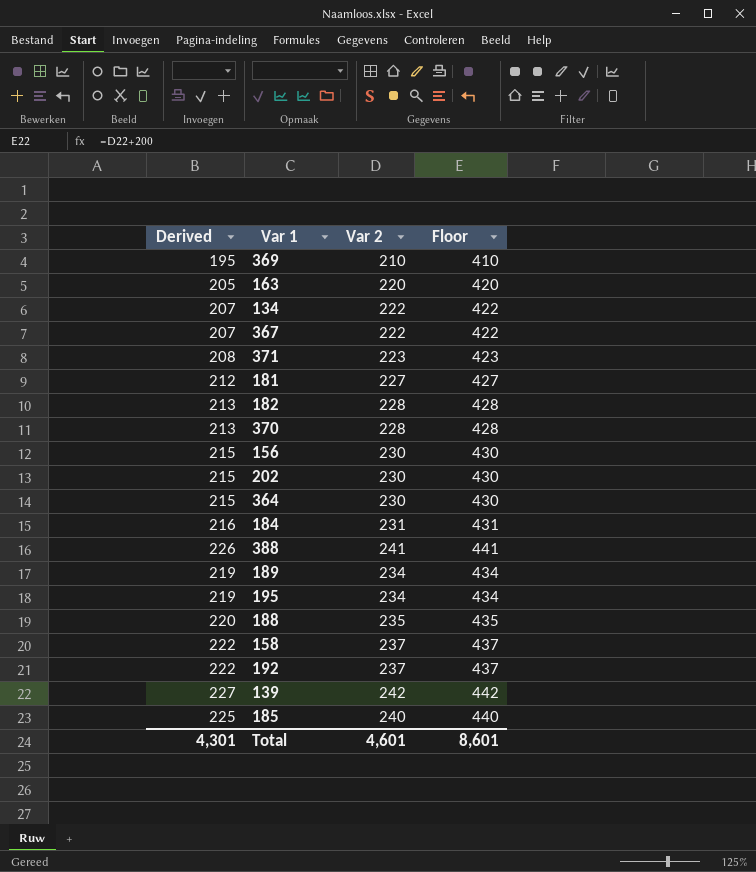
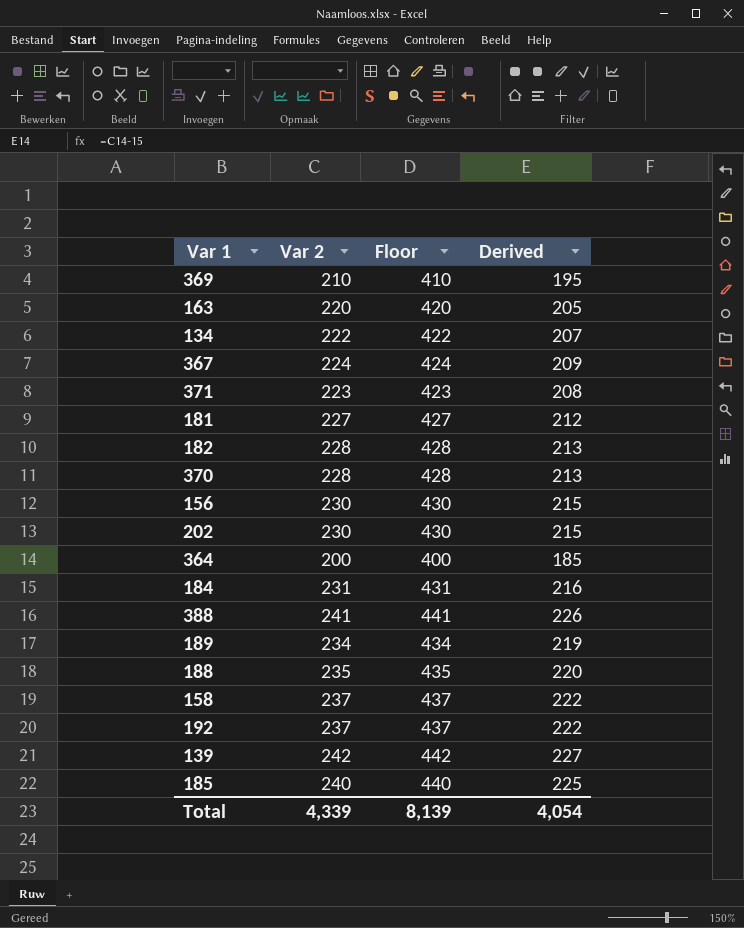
column Derived | position: 1 -> 4
row 195: 219 | 234 | 434 -> none
367 | Var 2: 222 -> 224
367 | Floor: 422 -> 424
367 | Derived: 207 -> 209
364 | Var 2: 230 -> 200
364 | Floor: 430 -> 400
364 | Derived: 215 -> 185
Total | Var 2: 4,601 -> 4,339
Total | Floor: 8,601 -> 8,139
Total | Derived: 4,301 -> 4,054

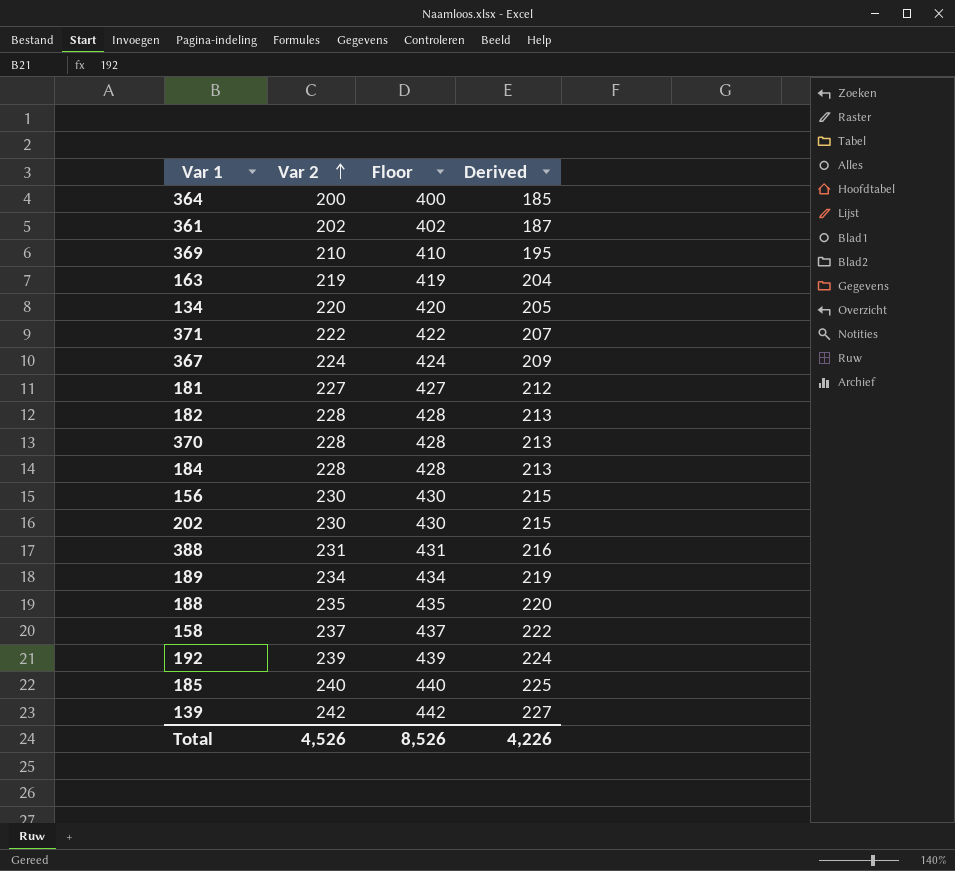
row order: none -> Var 2 ascending
row 361: none -> 202 | 402 | 187
163 | Var 2: 220 -> 219
163 | Floor: 420 -> 419
163 | Derived: 205 -> 204
134 | Var 2: 222 -> 220
134 | Floor: 422 -> 420
134 | Derived: 207 -> 205
371 | Var 2: 223 -> 222
371 | Floor: 423 -> 422
371 | Derived: 208 -> 207
184 | Var 2: 231 -> 228
184 | Floor: 431 -> 428
184 | Derived: 216 -> 213
388 | Var 2: 241 -> 231
388 | Floor: 441 -> 431
388 | Derived: 226 -> 216
192 | Var 2: 237 -> 239
192 | Floor: 437 -> 439
192 | Derived: 222 -> 224
Total | Var 2: 4,339 -> 4,526
Total | Floor: 8,139 -> 8,526
Total | Derived: 4,054 -> 4,226

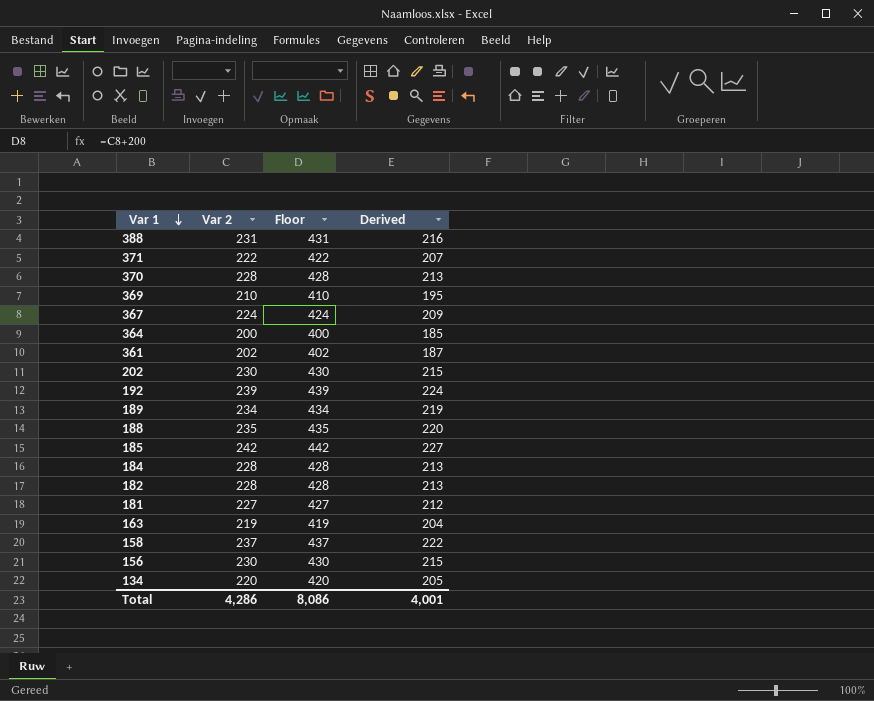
row order: Var 2 ascending -> Var 1 descending
row 139: 242 | 442 | 227 -> none
185 | Var 2: 240 -> 242
185 | Floor: 440 -> 442
185 | Derived: 225 -> 227
Total | Var 2: 4,526 -> 4,286
Total | Floor: 8,526 -> 8,086
Total | Derived: 4,226 -> 4,001

